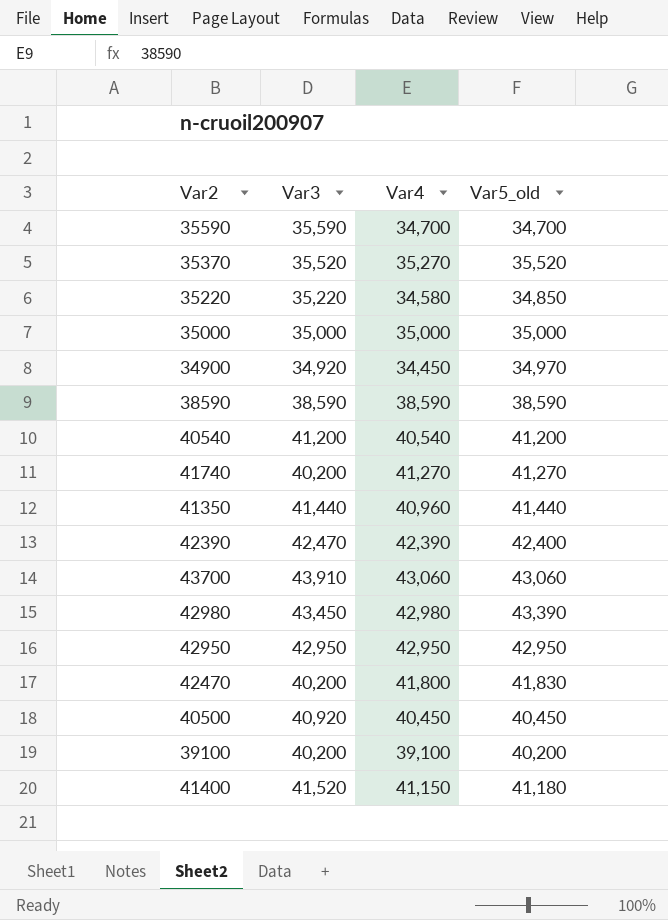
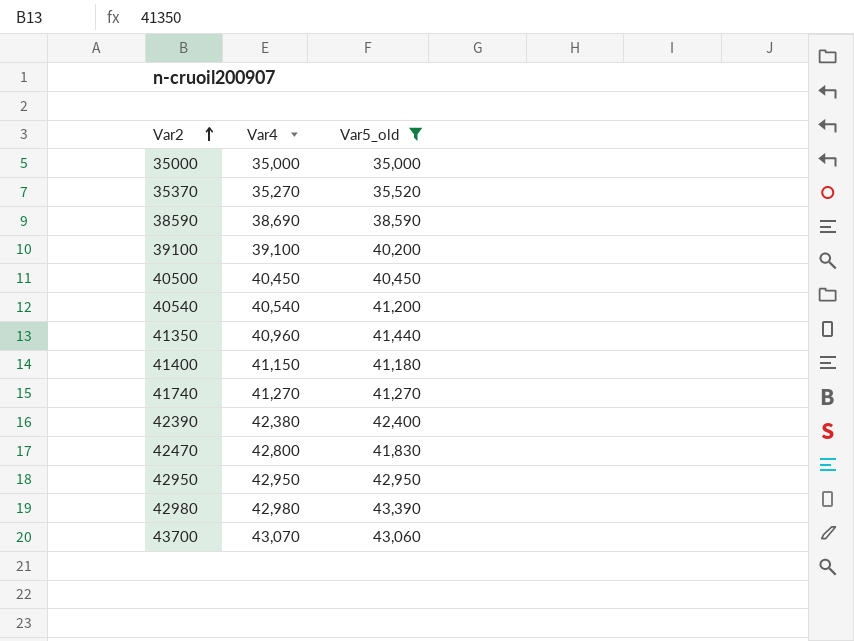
filter: none -> Var5_old >= 35,000
row order: none -> Var2 ascending
column Var3 | position: 2 -> none
38590 | Var4: 38,590 -> 38,690
42390 | Var4: 42,390 -> 42,380
42470 | Var4: 41,800 -> 42,800
43700 | Var4: 43,060 -> 43,070

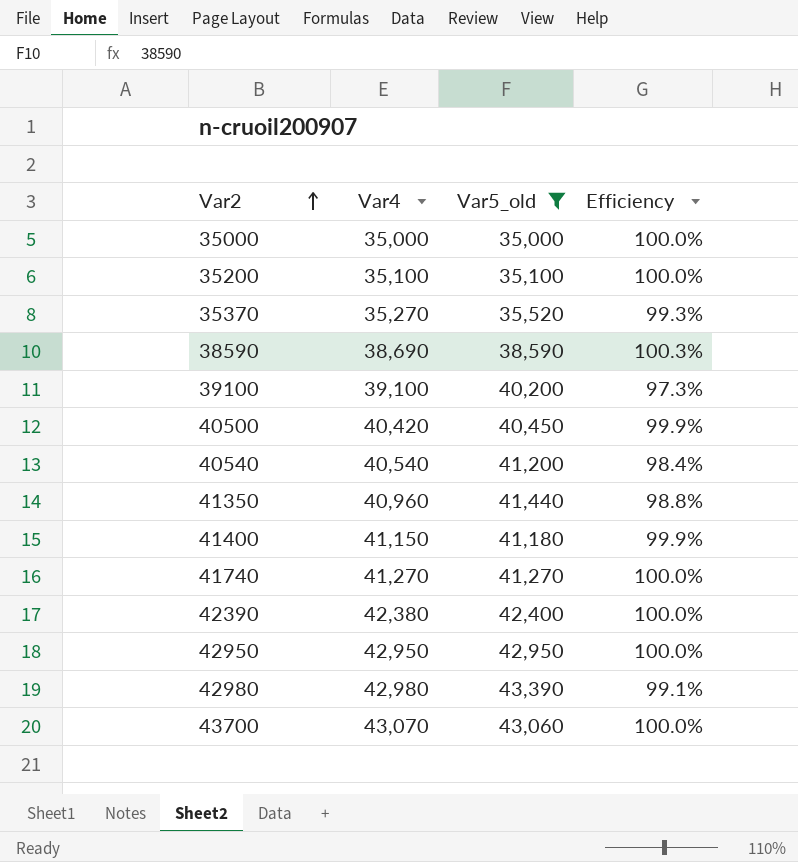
column Efficiency | formula: none -> [Var4] / [Var5_old]
row 42470: 42,800 | 41,830 -> none
row 35200: none -> 35,100 | 35,100 | 100.0%
40500 | Var4: 40,450 -> 40,420

